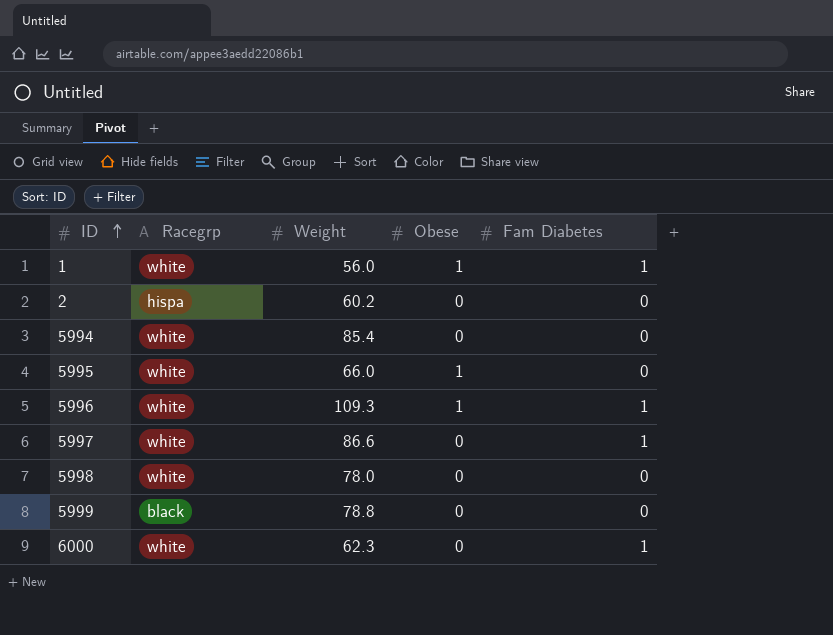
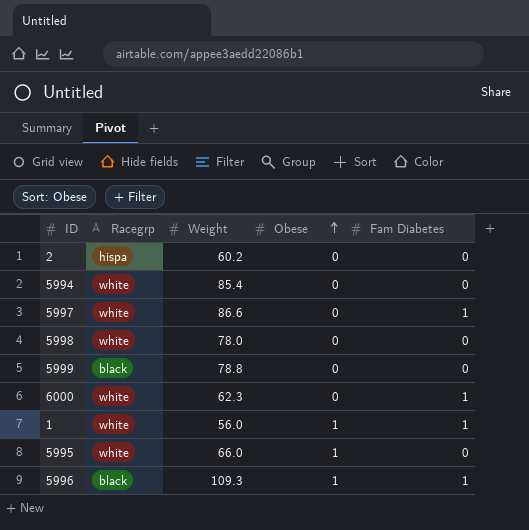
row order: ID ascending -> Obese ascending
5996 | Racegrp: white -> black

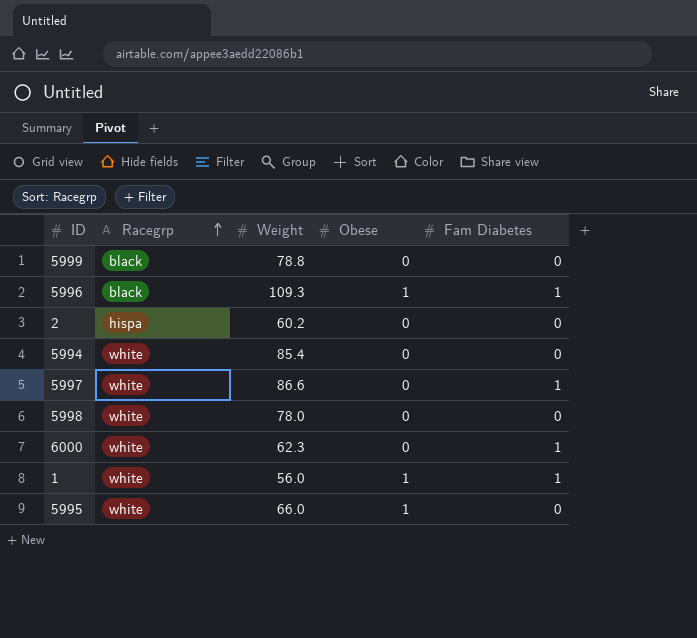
row order: Obese ascending -> Racegrp ascending

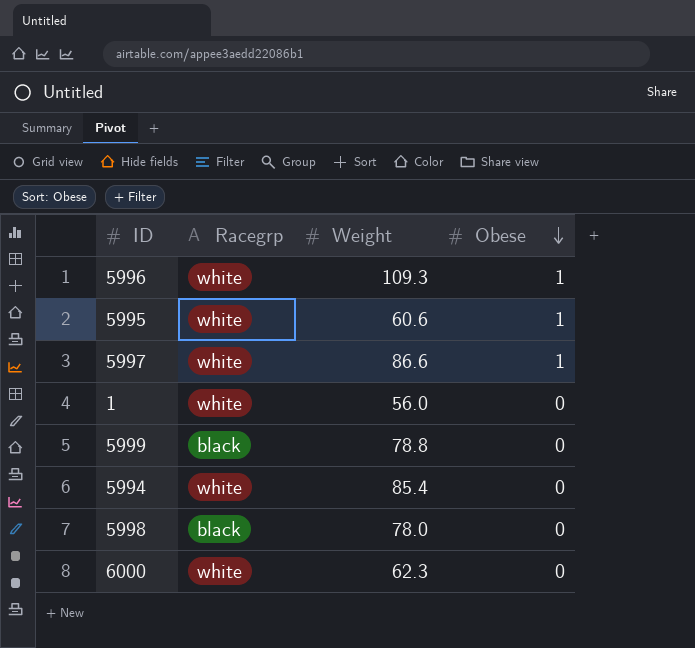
row order: Racegrp ascending -> Obese descending
column Fam Diabetes | position: 5 -> none
row 2: hispa | 60.2 | 0 | 0 -> none
5996 | Racegrp: black -> white
5995 | Weight: 66.0 -> 60.6
5997 | Obese: 0 -> 1
1 | Obese: 1 -> 0
5998 | Racegrp: white -> black

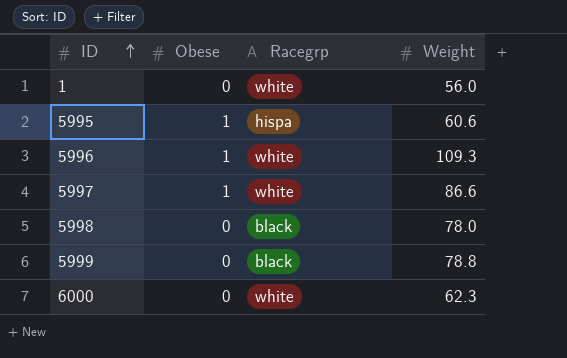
row order: Obese descending -> ID ascending
column Obese | position: 4 -> 2
row 5994: white | 85.4 | 0 -> none
5995 | Racegrp: white -> hispa

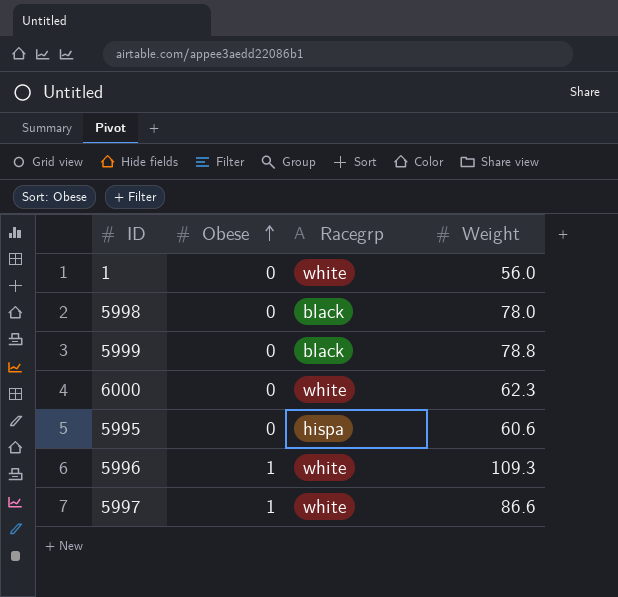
row order: ID ascending -> Obese ascending
5995 | Obese: 1 -> 0

